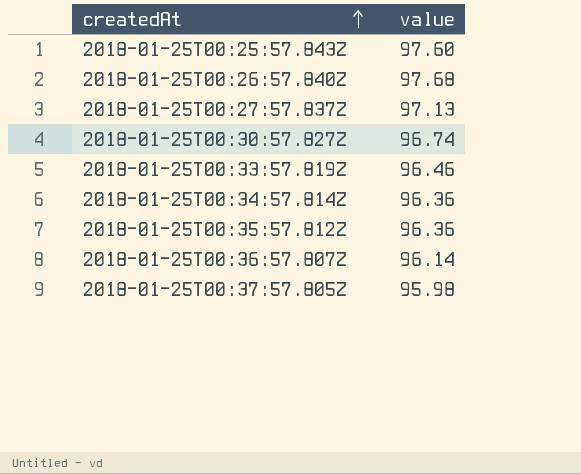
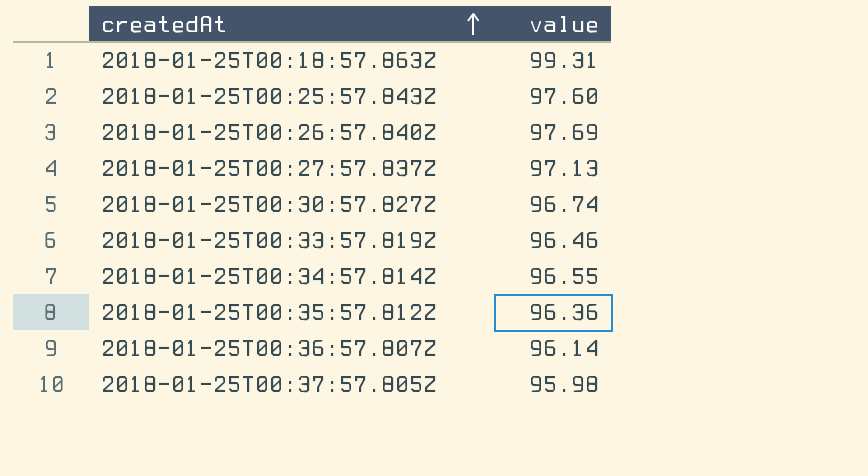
row 2018-01-25T00:18:57.863Z: none -> 99.31
2018-01-25T00:26:57.840Z | value: 97.68 -> 97.69
2018-01-25T00:34:57.814Z | value: 96.36 -> 96.55

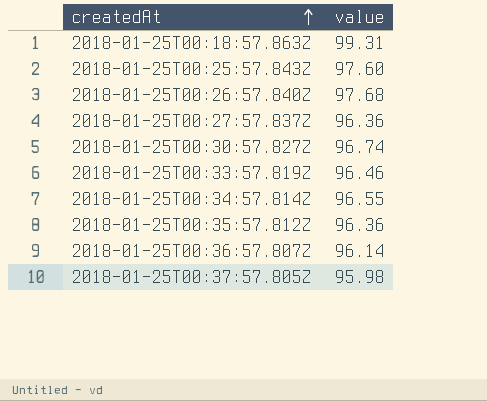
2018-01-25T00:26:57.840Z | value: 97.69 -> 97.68
2018-01-25T00:27:57.837Z | value: 97.13 -> 96.36

